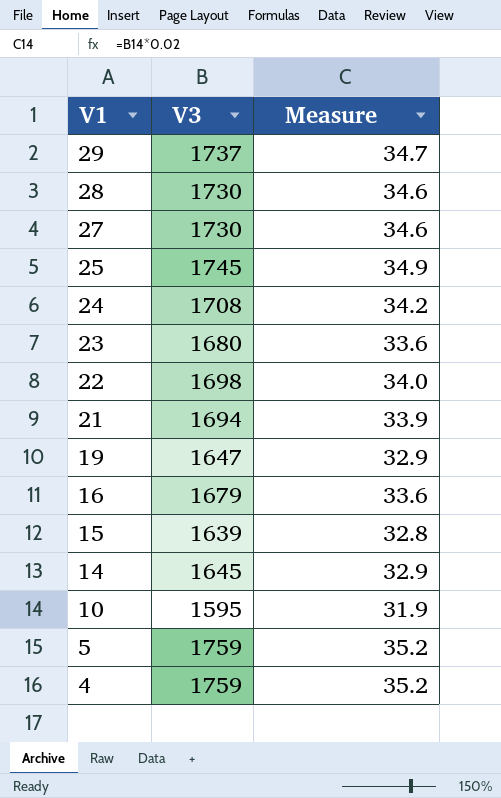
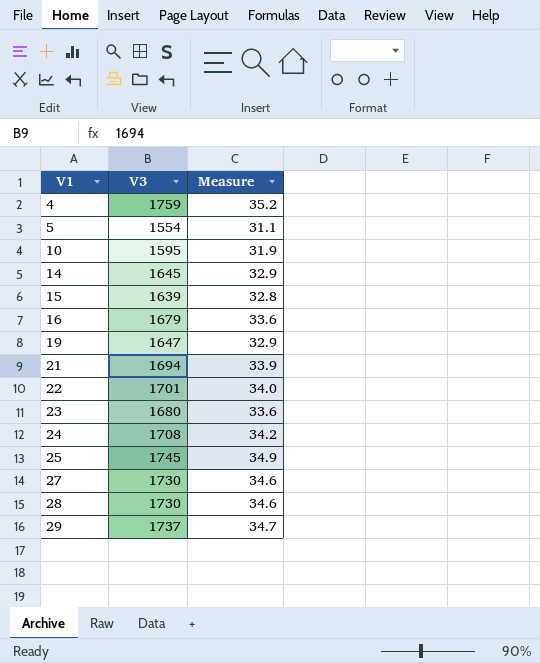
row order: V1 descending -> V1 ascending
5 | V3: 1759 -> 1554
5 | Measure: 35.2 -> 31.1
22 | V3: 1698 -> 1701

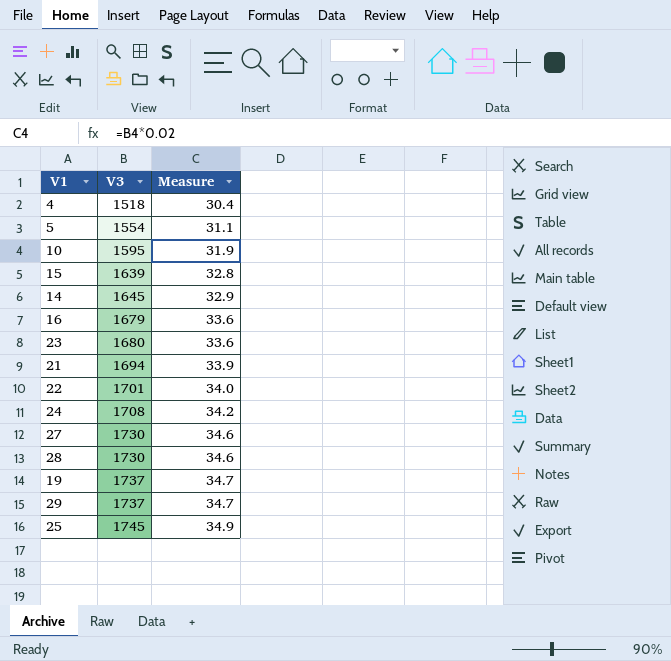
row order: V1 ascending -> V3 ascending
4 | V3: 1759 -> 1518
4 | Measure: 35.2 -> 30.4
19 | V3: 1647 -> 1737
19 | Measure: 32.9 -> 34.7

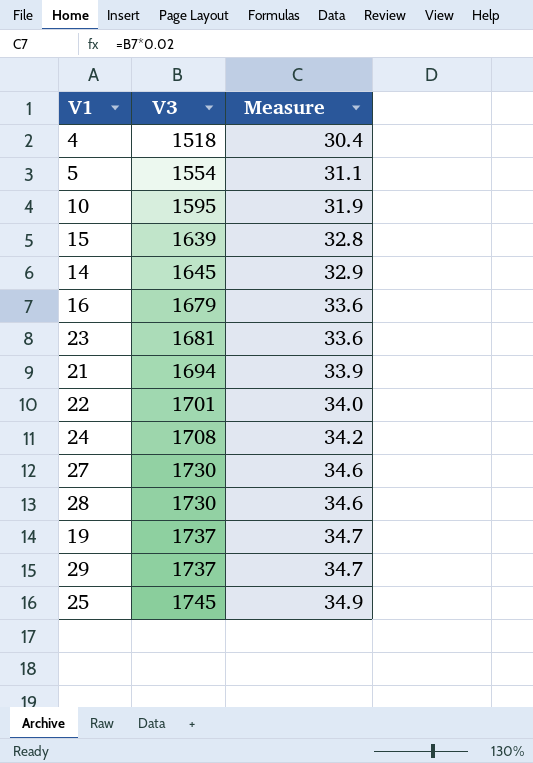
23 | V3: 1680 -> 1681

